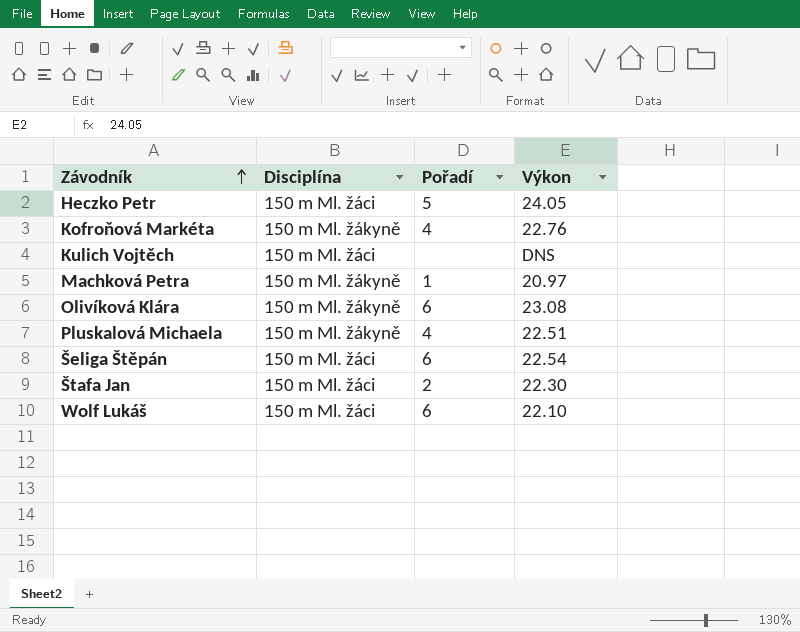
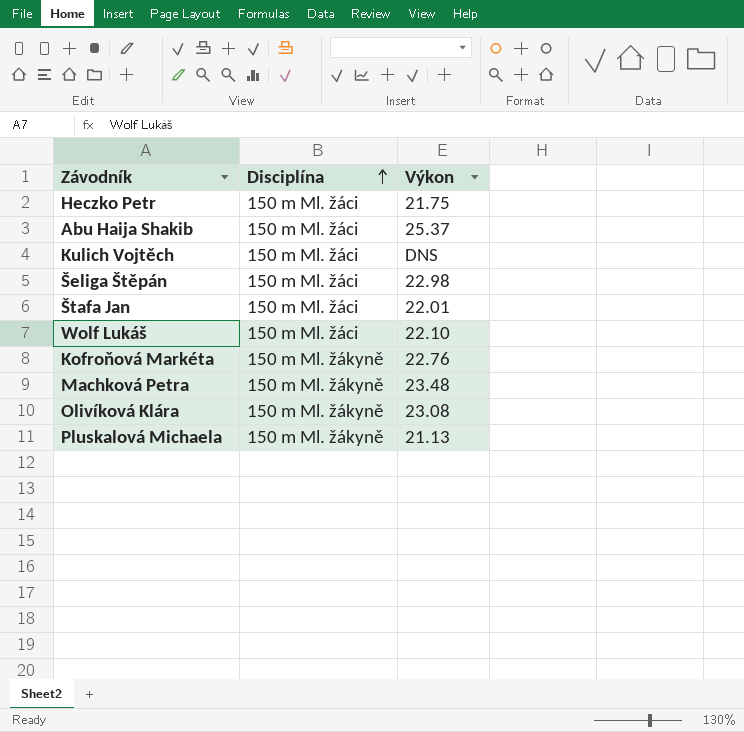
row order: Závodník ascending -> Disciplína ascending
column Pořadí | position: 3 -> none
Heczko Petr | Výkon: 24.05 -> 21.75
row Abu Haija Shakib: none -> 150 m Ml. žáci | 25.37
Šeliga Štěpán | Výkon: 22.54 -> 22.98
Štafa Jan | Výkon: 22.30 -> 22.01
Machková Petra | Výkon: 20.97 -> 23.48
Pluskalová Michaela | Výkon: 22.51 -> 21.13

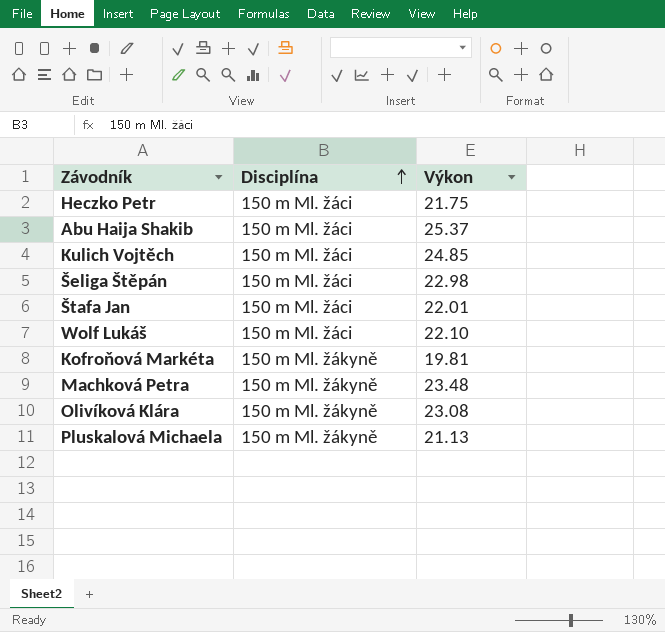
Kulich Vojtěch | Výkon: DNS -> 24.85
Kofroňová Markéta | Výkon: 22.76 -> 19.81

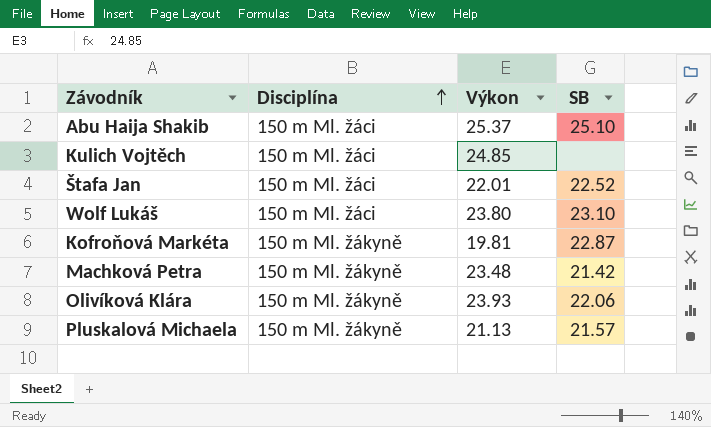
column SB | position: none -> 4
row Heczko Petr: 150 m Ml. žáci | 21.75 -> none
row Šeliga Štěpán: 150 m Ml. žáci | 22.98 -> none
Wolf Lukáš | Výkon: 22.10 -> 23.80
Olivíková Klára | Výkon: 23.08 -> 23.93

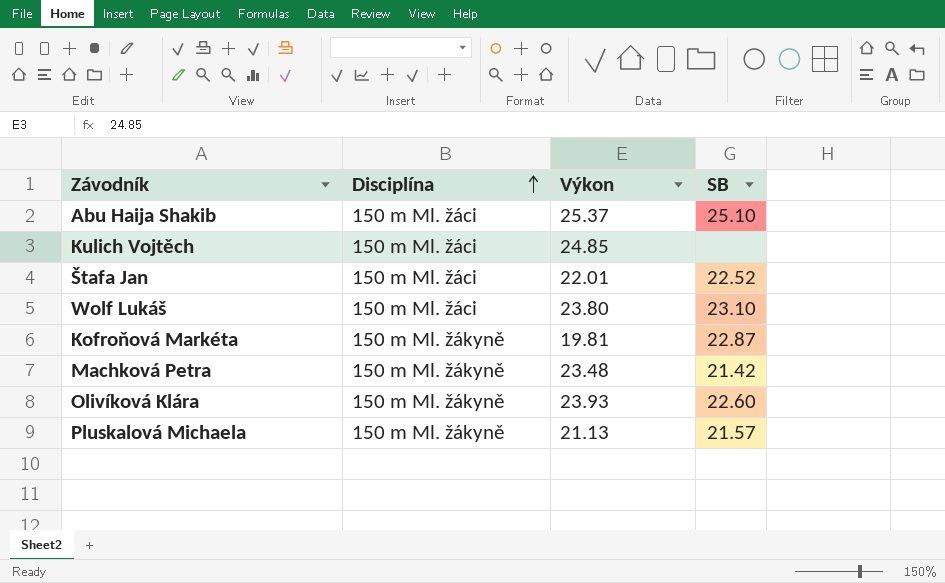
Olivíková Klára | SB: 22.06 -> 22.60

